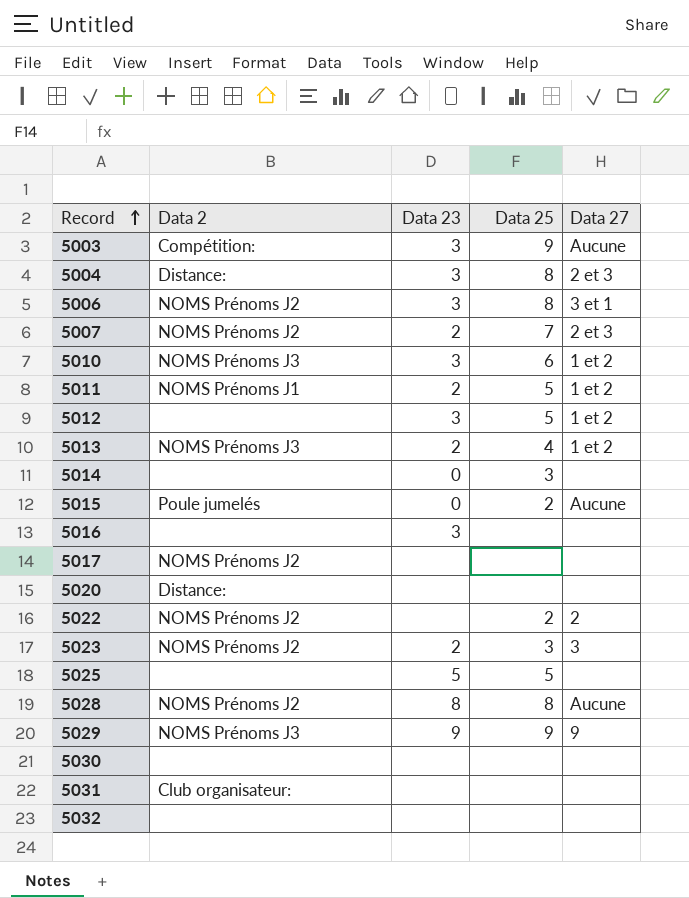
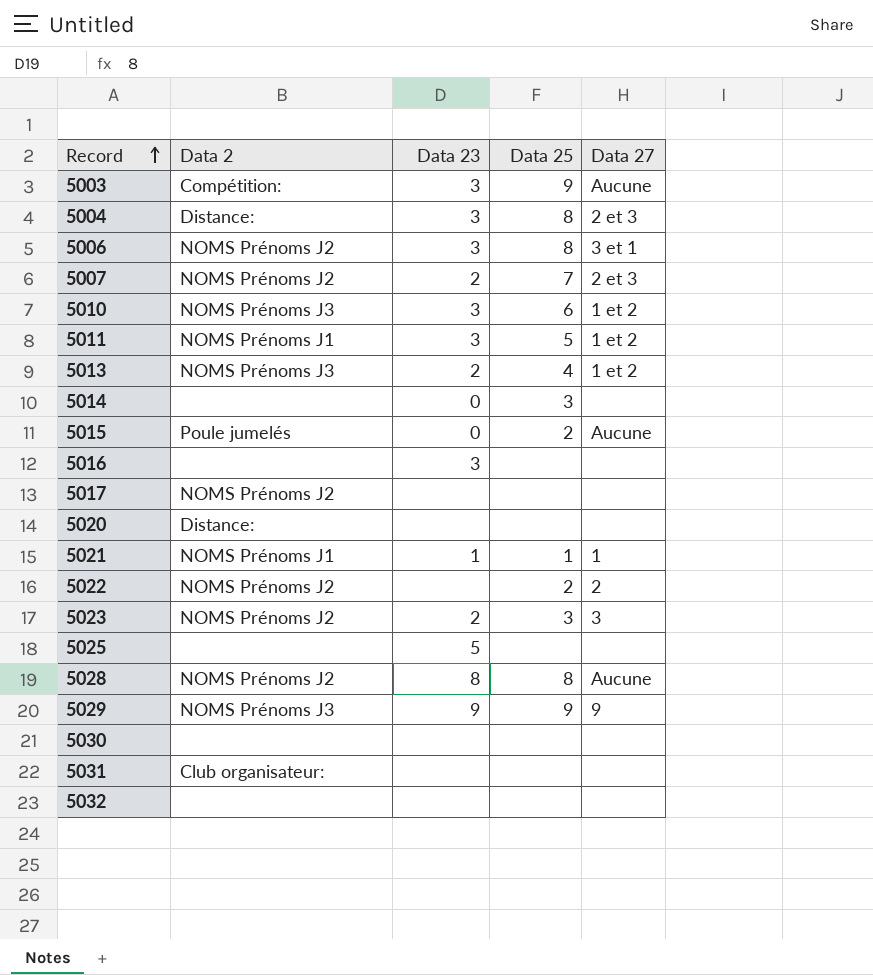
row 5012: none | 3 | 5 | 1 et 2 -> none
5011 | Data 23: 2 -> 3
row 5021: none -> NOMS Prénoms J1 | 1 | 1 | 1
5025 | Data 25: 5 -> none

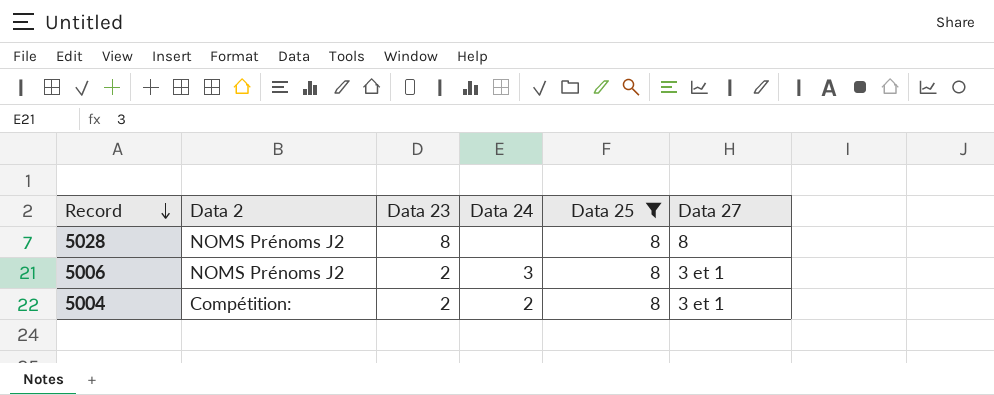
filter: none -> Data 25 = 8
row order: Record ascending -> Record descending
column Data 24 | position: none -> 4
5028 | Data 27: Aucune -> 8
5006 | Data 23: 3 -> 2
5004 | Data 2: Distance: -> Compétition:
5004 | Data 23: 3 -> 2
5004 | Data 27: 2 et 3 -> 3 et 1

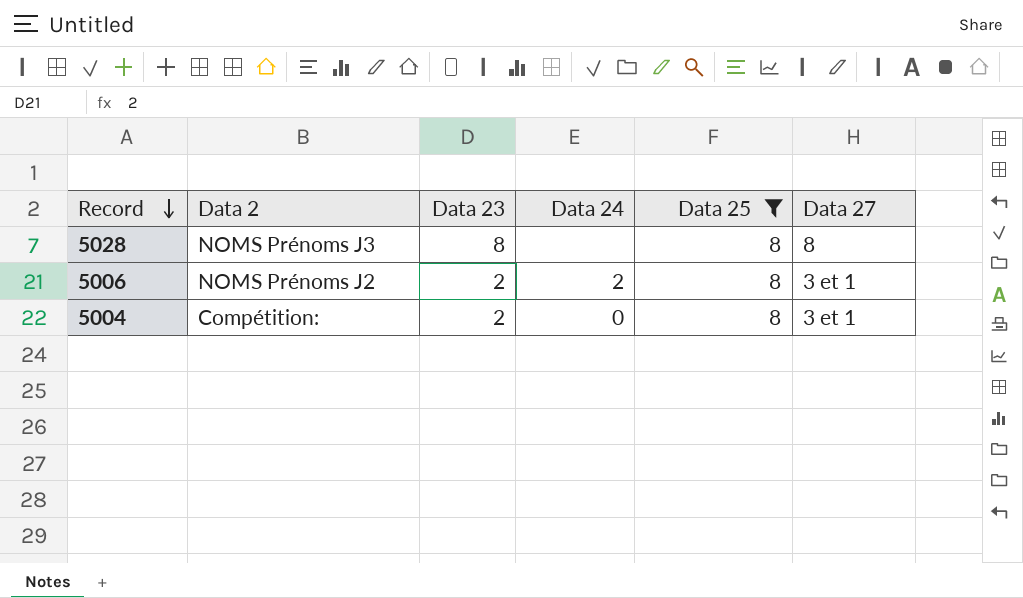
5028 | Data 2: NOMS Prénoms J2 -> NOMS Prénoms J3
5006 | Data 24: 3 -> 2
5004 | Data 24: 2 -> 0

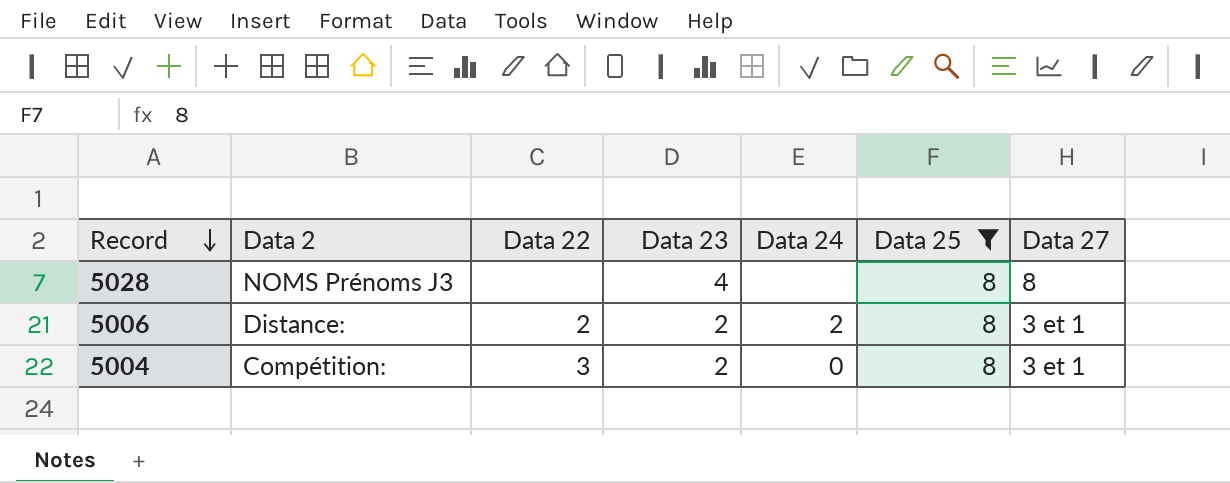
column Data 22 | position: none -> 3
5028 | Data 23: 8 -> 4
5006 | Data 2: NOMS Prénoms J2 -> Distance:

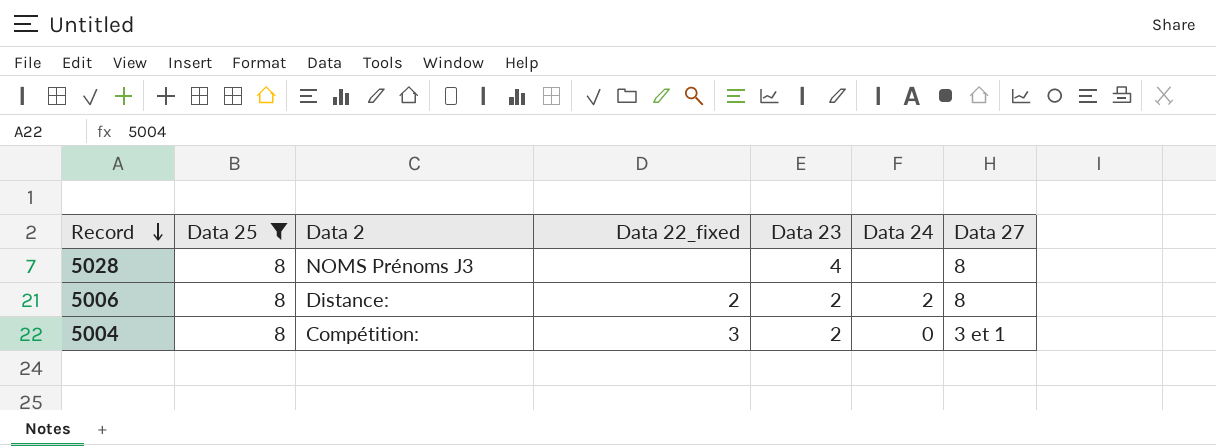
column Data 25 | position: 6 -> 2
column name: Data 22 -> Data 22_fixed
5006 | Data 27: 3 et 1 -> 8

